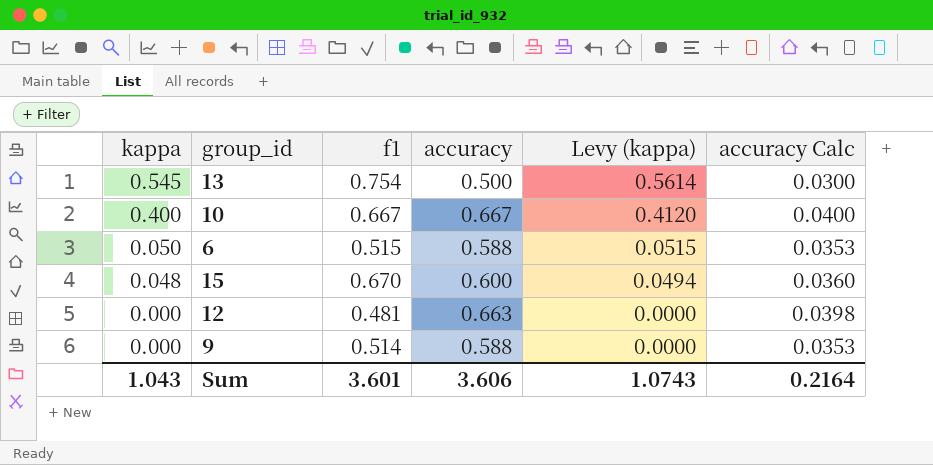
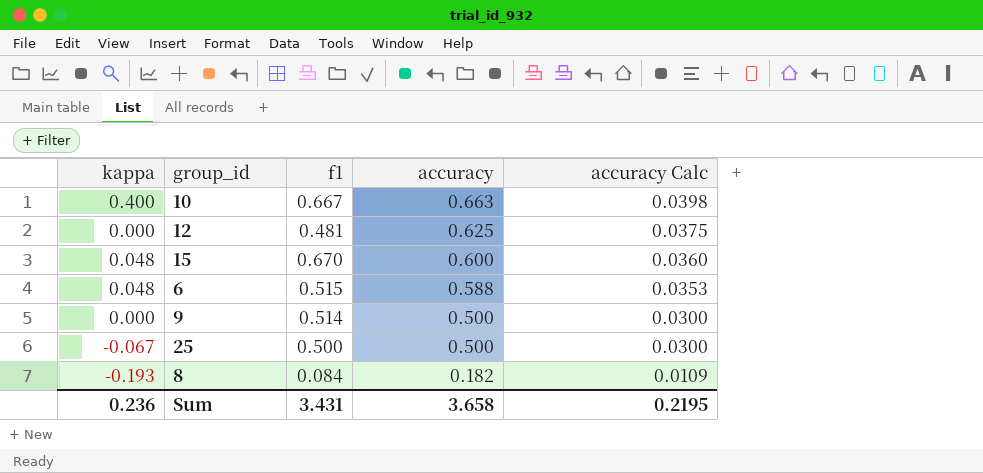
row order: kappa descending -> accuracy descending
column Levy (kappa) | formula: [kappa] * 1.03 -> none
row 13: 0.545 | 0.754 | 0.500 | 0.5614 | 0.0300 -> none
10 | accuracy: 0.667 -> 0.663
10 | accuracy Calc: 0.0400 -> 0.0398
12 | accuracy: 0.663 -> 0.625
12 | accuracy Calc: 0.0398 -> 0.0375
6 | kappa: 0.050 -> 0.048
9 | accuracy: 0.588 -> 0.500
9 | accuracy Calc: 0.0353 -> 0.0300
row 25: none -> -0.067 | 0.500 | 0.500 | 0.0300
row 8: none -> -0.193 | 0.084 | 0.182 | 0.0109
Sum | kappa: 1.043 -> 0.236
Sum | f1: 3.601 -> 3.431
Sum | accuracy: 3.606 -> 3.658
Sum | accuracy Calc: 0.2164 -> 0.2195

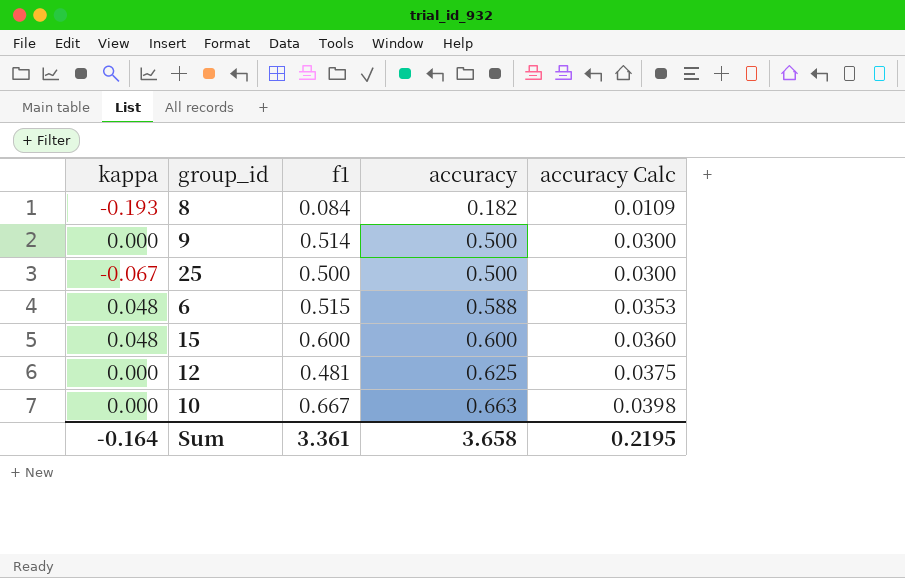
row order: accuracy descending -> accuracy ascending
15 | f1: 0.670 -> 0.600
10 | kappa: 0.400 -> 0.000
Sum | kappa: 0.236 -> -0.164
Sum | f1: 3.431 -> 3.361

